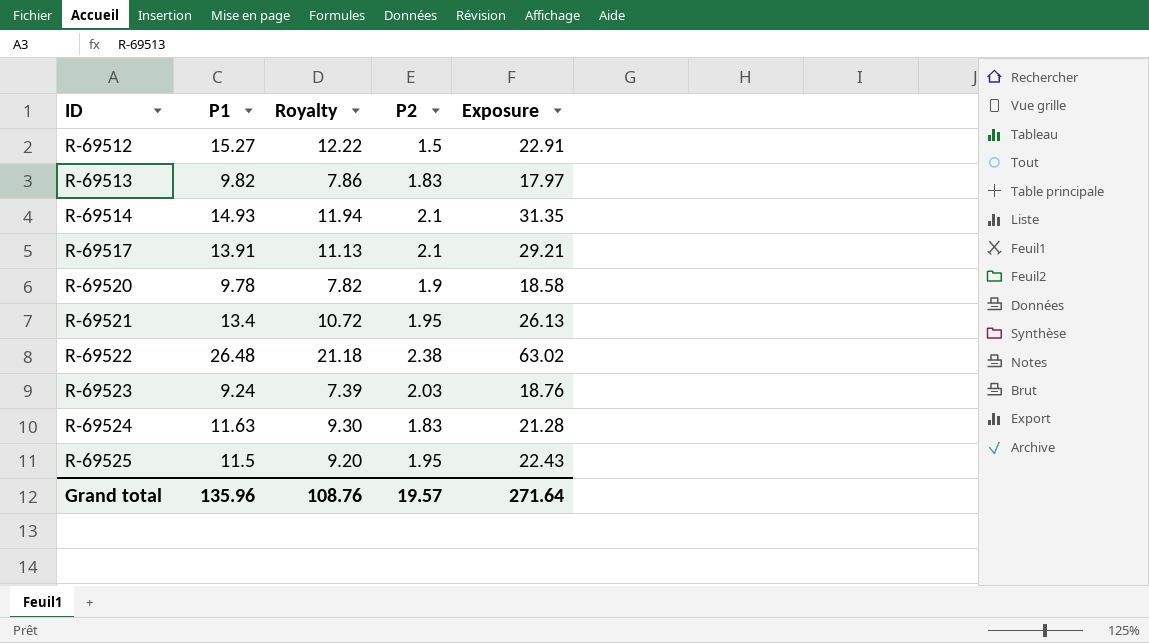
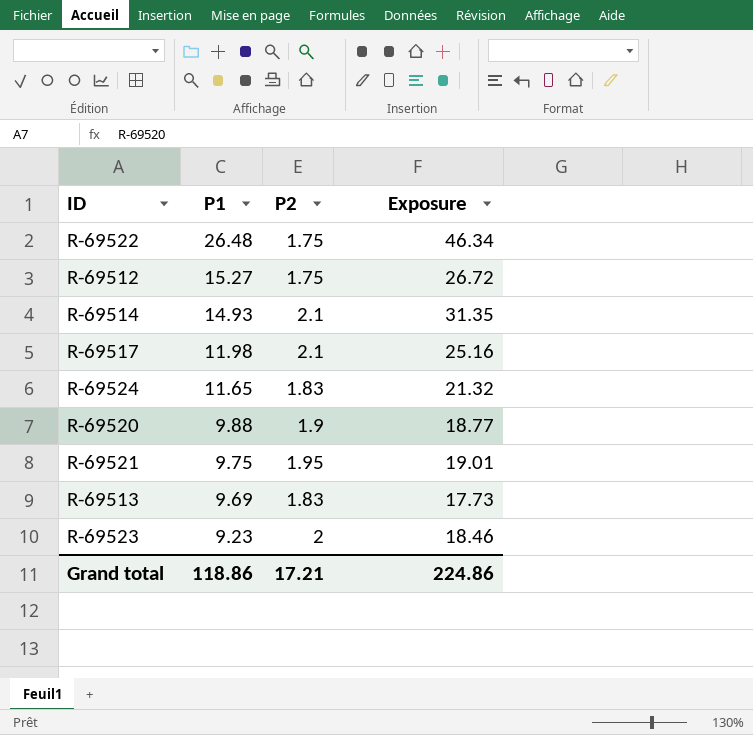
row order: ID ascending -> P1 descending
column Royalty | formula: [P1] * 0.8 -> none
row R-69525: 11.5 | 9.20 | 1.95 | 22.43 -> none
R-69522 | P2: 2.38 -> 1.75
R-69522 | Exposure: 63.02 -> 46.34
R-69512 | P2: 1.5 -> 1.75
R-69512 | Exposure: 22.91 -> 26.72
R-69517 | P1: 13.91 -> 11.98
R-69517 | Exposure: 29.21 -> 25.16
R-69524 | P1: 11.63 -> 11.65
R-69524 | Exposure: 21.28 -> 21.32
R-69520 | P1: 9.78 -> 9.88
R-69520 | Exposure: 18.58 -> 18.77
R-69521 | P1: 13.4 -> 9.75
R-69521 | Exposure: 26.13 -> 19.01
R-69513 | P1: 9.82 -> 9.69
R-69513 | Exposure: 17.97 -> 17.73
R-69523 | P1: 9.24 -> 9.23
R-69523 | P2: 2.03 -> 2
R-69523 | Exposure: 18.76 -> 18.46
Grand total | P1: 135.96 -> 118.86
Grand total | P2: 19.57 -> 17.21
Grand total | Exposure: 271.64 -> 224.86

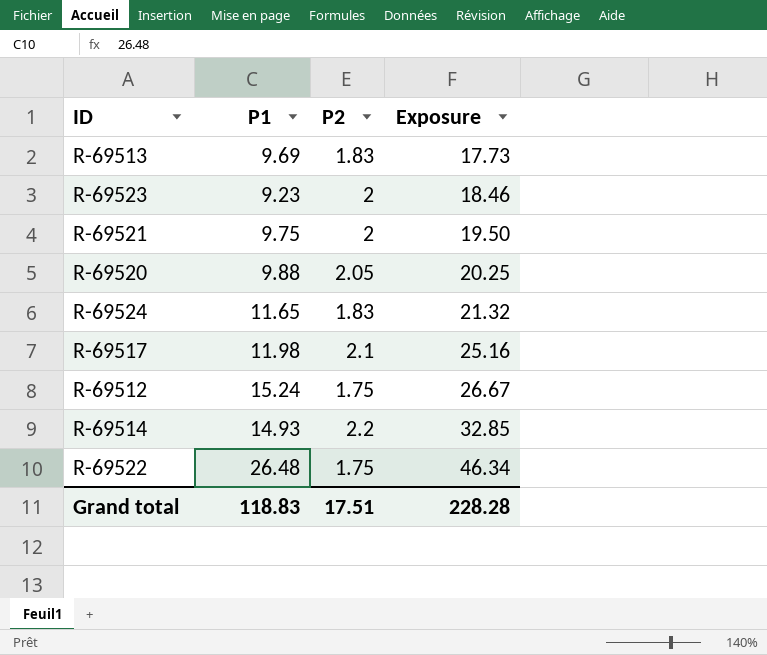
row order: P1 descending -> Exposure ascending
R-69521 | P2: 1.95 -> 2
R-69521 | Exposure: 19.01 -> 19.50
R-69520 | P2: 1.9 -> 2.05
R-69520 | Exposure: 18.77 -> 20.25
R-69512 | P1: 15.27 -> 15.24
R-69512 | Exposure: 26.72 -> 26.67
R-69514 | P2: 2.1 -> 2.2
R-69514 | Exposure: 31.35 -> 32.85
Grand total | P1: 118.86 -> 118.83
Grand total | P2: 17.21 -> 17.51
Grand total | Exposure: 224.86 -> 228.28

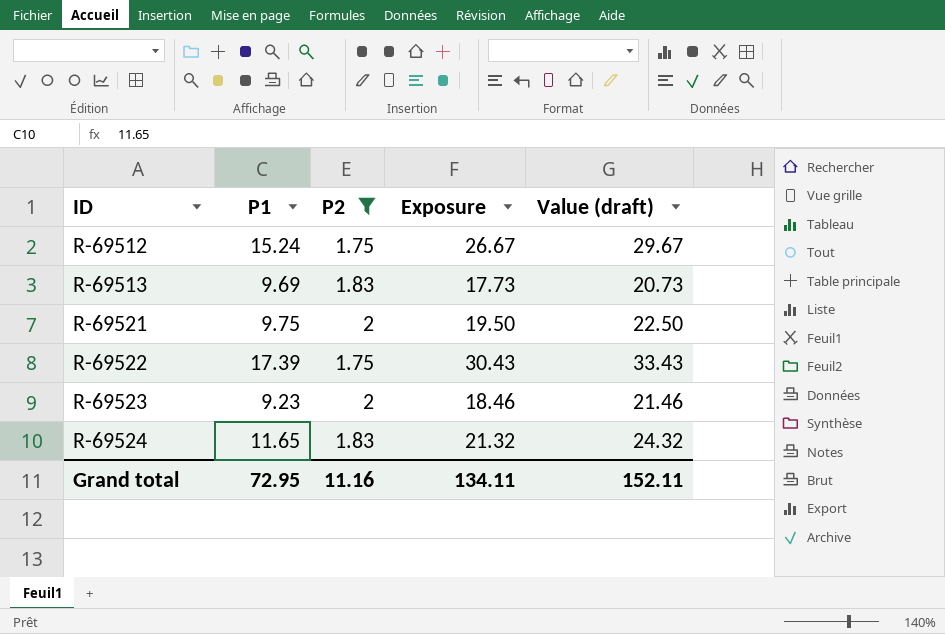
filter: none -> P2 <= 2
row order: Exposure ascending -> ID ascending
column Value (draft) | formula: none -> [Exposure] + 3
R-69522 | P1: 26.48 -> 17.39
R-69522 | Exposure: 46.34 -> 30.43
Grand total | P1: 118.83 -> 72.95
Grand total | P2: 17.51 -> 11.16
Grand total | Exposure: 228.28 -> 134.11

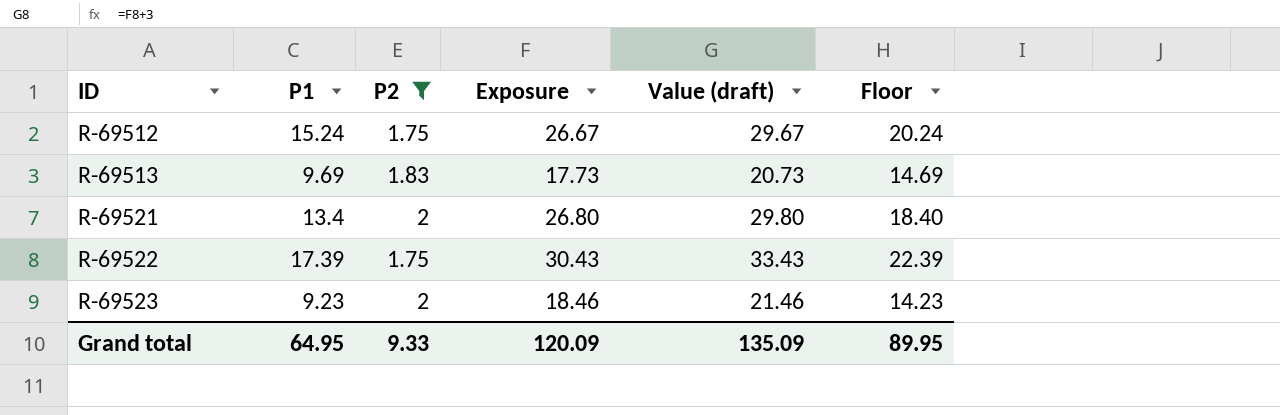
column Floor | formula: none -> [P1] + 5
row R-69524: 11.65 | 1.83 | 21.32 | 24.32 -> none
R-69521 | P1: 9.75 -> 13.4
R-69521 | Exposure: 19.50 -> 26.80
R-69521 | Value (draft): 22.50 -> 29.80
Grand total | P1: 72.95 -> 64.95
Grand total | P2: 11.16 -> 9.33
Grand total | Exposure: 134.11 -> 120.09
Grand total | Value (draft): 152.11 -> 135.09

